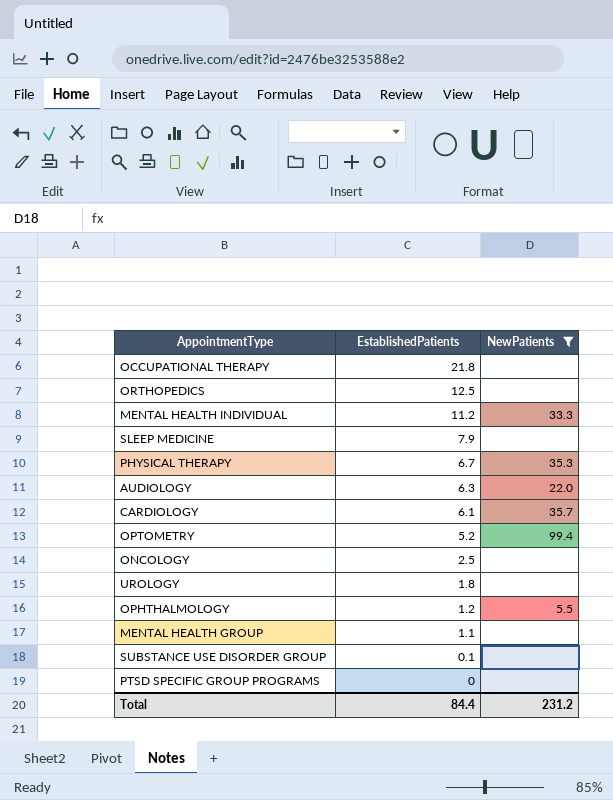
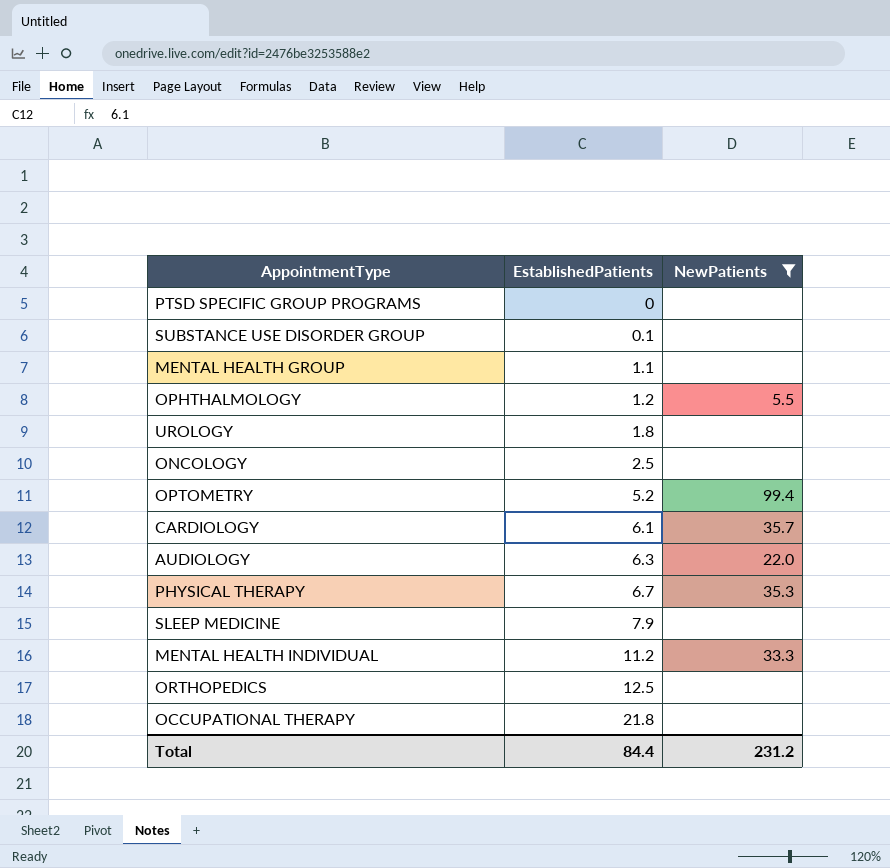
row order: EstablishedPatients descending -> EstablishedPatients ascending

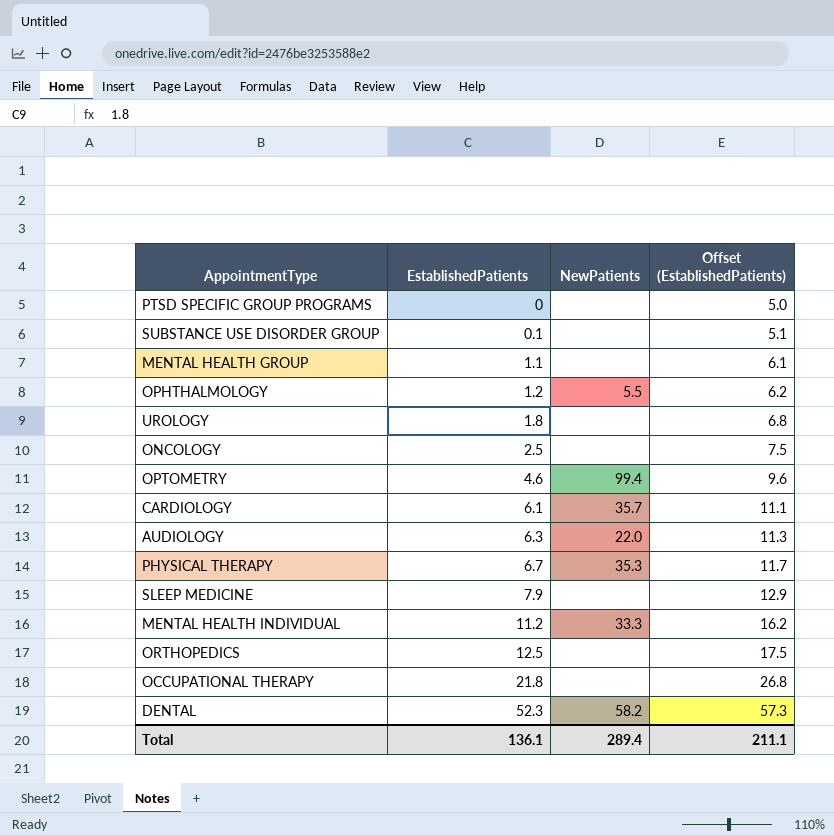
filter: NewPatients != 58.2 -> none
column Offset (EstablishedPatients) | formula: none -> [EstablishedPatients] + 5
OPTOMETRY | EstablishedPatients: 5.2 -> 4.6
Total | EstablishedPatients: 84.4 -> 136.1
Total | NewPatients: 231.2 -> 289.4

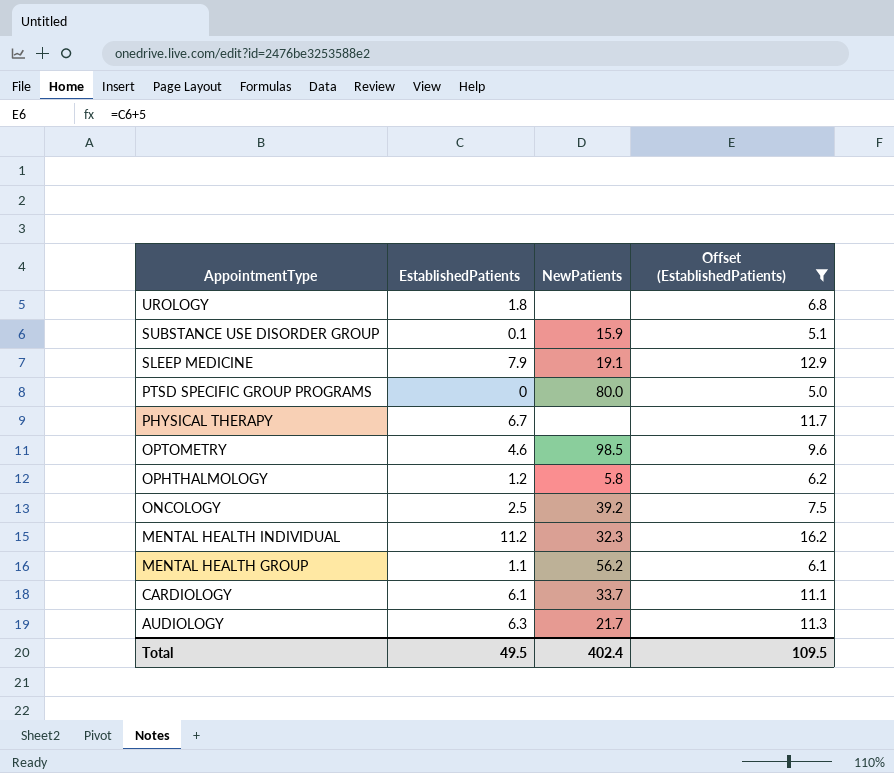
filter: none -> Offset (EstablishedPatients) <= 16.2
row order: EstablishedPatients ascending -> AppointmentType descending
SUBSTANCE USE DISORDER GROUP | NewPatients: none -> 15.9
SLEEP MEDICINE | NewPatients: none -> 19.1
PTSD SPECIFIC GROUP PROGRAMS | NewPatients: none -> 80.0
PHYSICAL THERAPY | NewPatients: 35.3 -> none
OPTOMETRY | NewPatients: 99.4 -> 98.5
OPHTHALMOLOGY | NewPatients: 5.5 -> 5.8
ONCOLOGY | NewPatients: none -> 39.2
MENTAL HEALTH INDIVIDUAL | NewPatients: 33.3 -> 32.3
MENTAL HEALTH GROUP | NewPatients: none -> 56.2
CARDIOLOGY | NewPatients: 35.7 -> 33.7
AUDIOLOGY | NewPatients: 22.0 -> 21.7
Total | EstablishedPatients: 136.1 -> 49.5
Total | NewPatients: 289.4 -> 402.4
Total | Offset (EstablishedPatients): 211.1 -> 109.5

